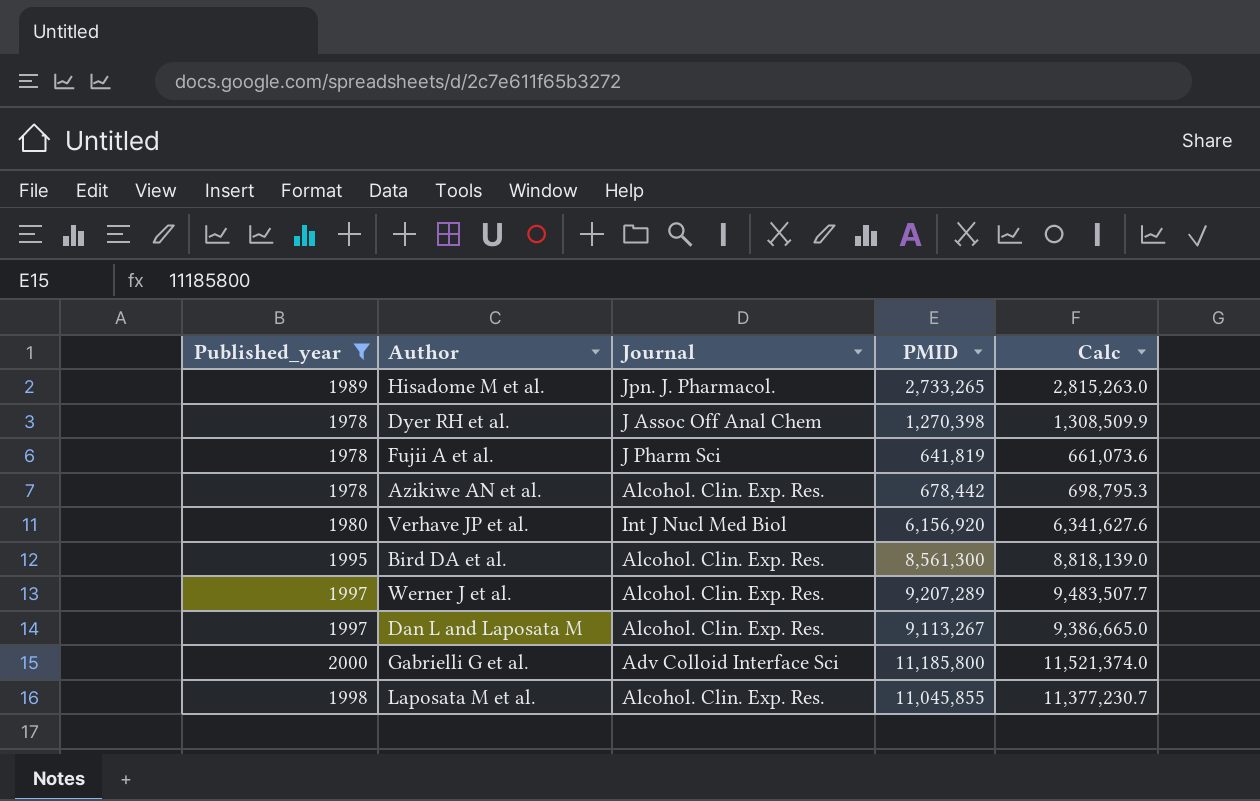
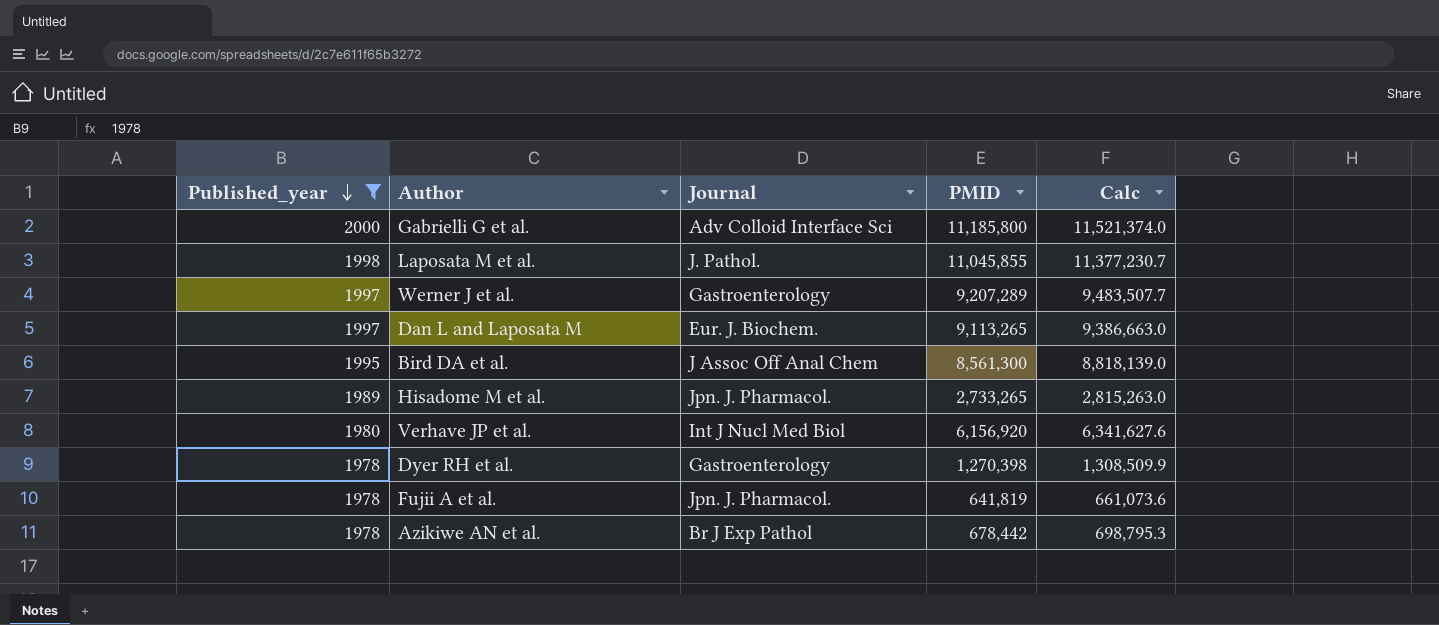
row order: none -> Published_year descending
Laposata M et al. | Journal: Alcohol. Clin. Exp. Res. -> J. Pathol.
Werner J et al. | Journal: Alcohol. Clin. Exp. Res. -> Gastroenterology
Dan L and Laposata M | Journal: Alcohol. Clin. Exp. Res. -> Eur. J. Biochem.
Dan L and Laposata M | PMID: 9,113,267 -> 9,113,265
Dan L and Laposata M | Calc: 9,386,665.0 -> 9,386,663.0
Bird DA et al. | Journal: Alcohol. Clin. Exp. Res. -> J Assoc Off Anal Chem
Dyer RH et al. | Journal: J Assoc Off Anal Chem -> Gastroenterology
Fujii A et al. | Journal: J Pharm Sci -> Jpn. J. Pharmacol.
Azikiwe AN et al. | Journal: Alcohol. Clin. Exp. Res. -> Br J Exp Pathol

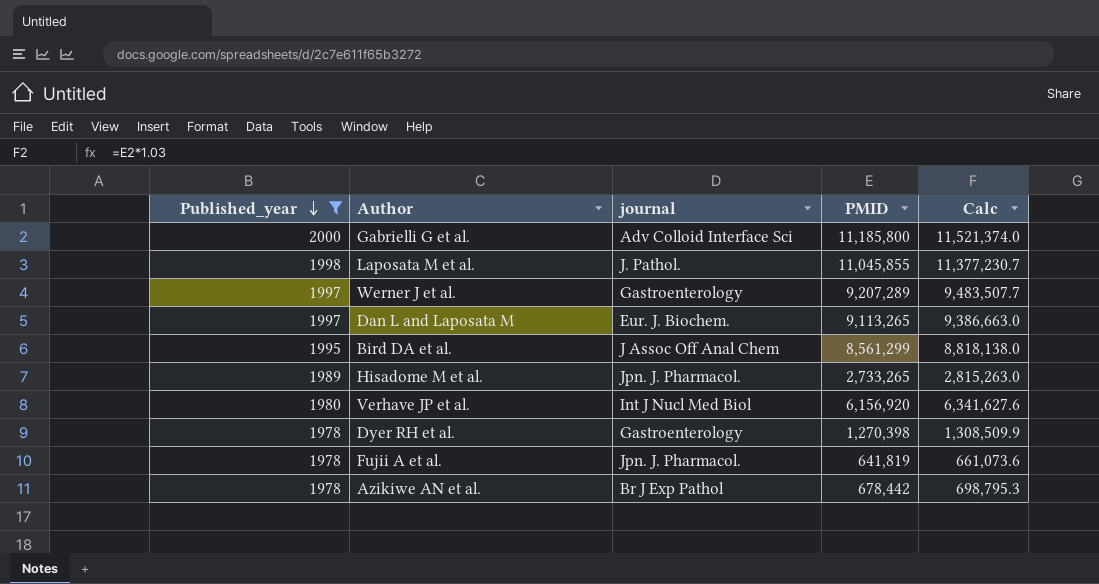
column name: Journal -> journal
Bird DA et al. | PMID: 8,561,300 -> 8,561,299
Bird DA et al. | Calc: 8,818,139.0 -> 8,818,138.0

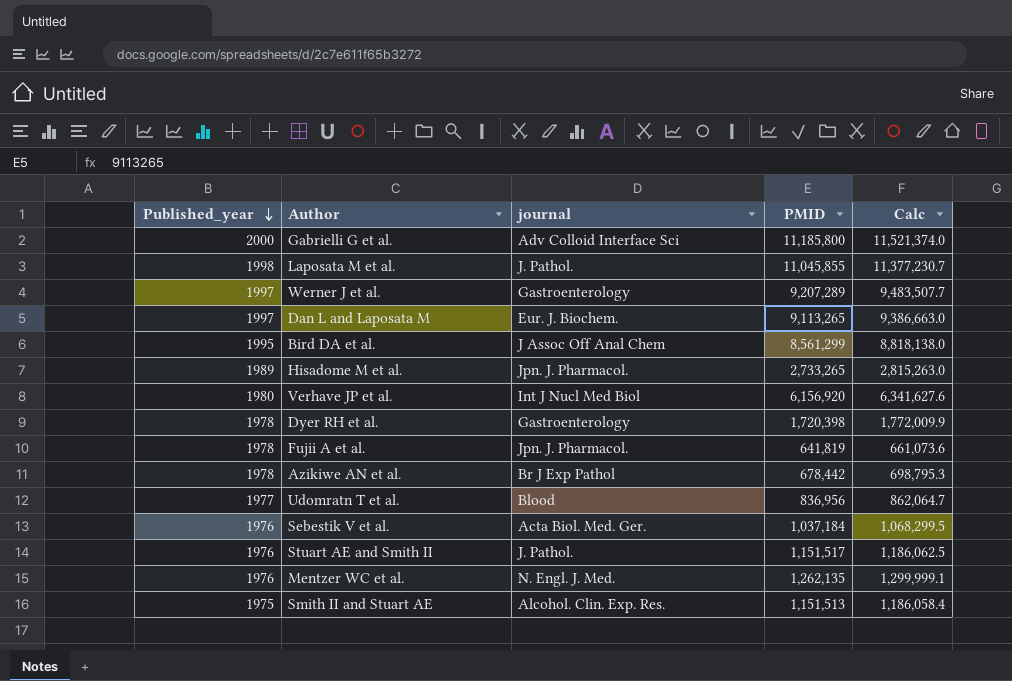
filter: Published_year >= 1978 -> none
Dyer RH et al. | PMID: 1,270,398 -> 1,720,398
Dyer RH et al. | Calc: 1,308,509.9 -> 1,772,009.9

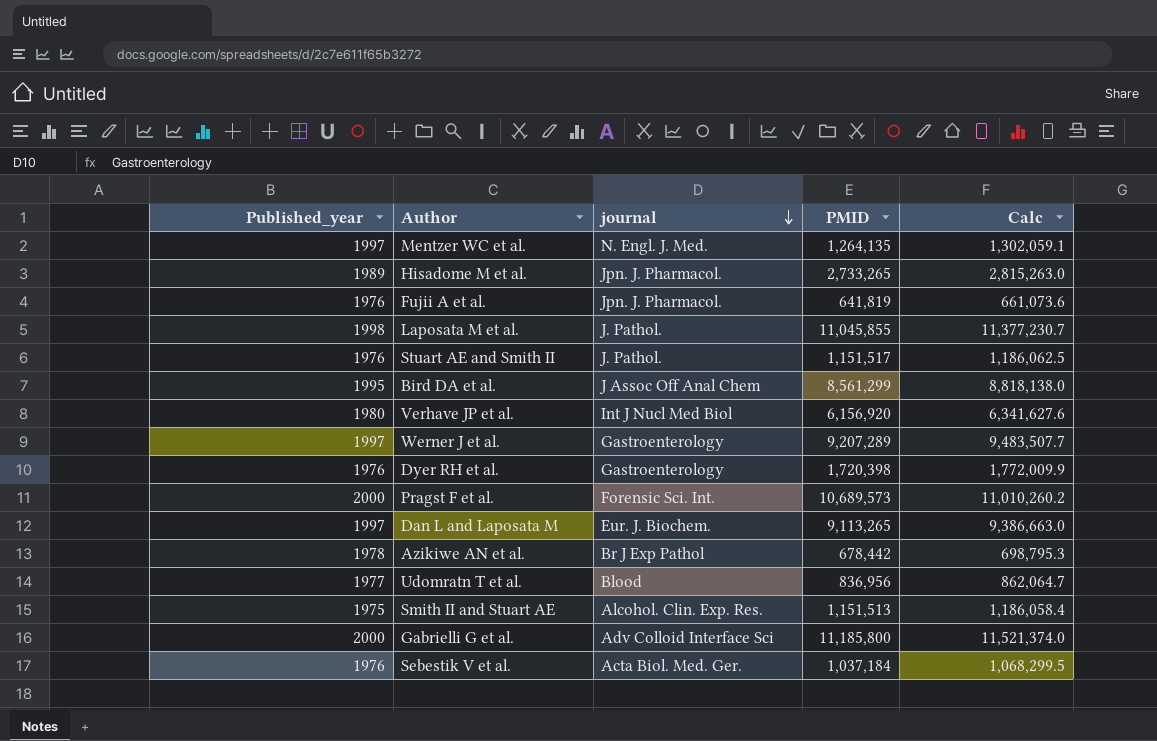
row order: Published_year descending -> journal descending
Mentzer WC et al. | Published_year: 1976 -> 1997
Mentzer WC et al. | PMID: 1,262,135 -> 1,264,135
Mentzer WC et al. | Calc: 1,299,999.1 -> 1,302,059.1
Fujii A et al. | Published_year: 1978 -> 1976
Dyer RH et al. | Published_year: 1978 -> 1976
row Pragst F et al.: none -> 2000 | Forensic Sci. Int. | 10,689,573 | 11,010,260.2

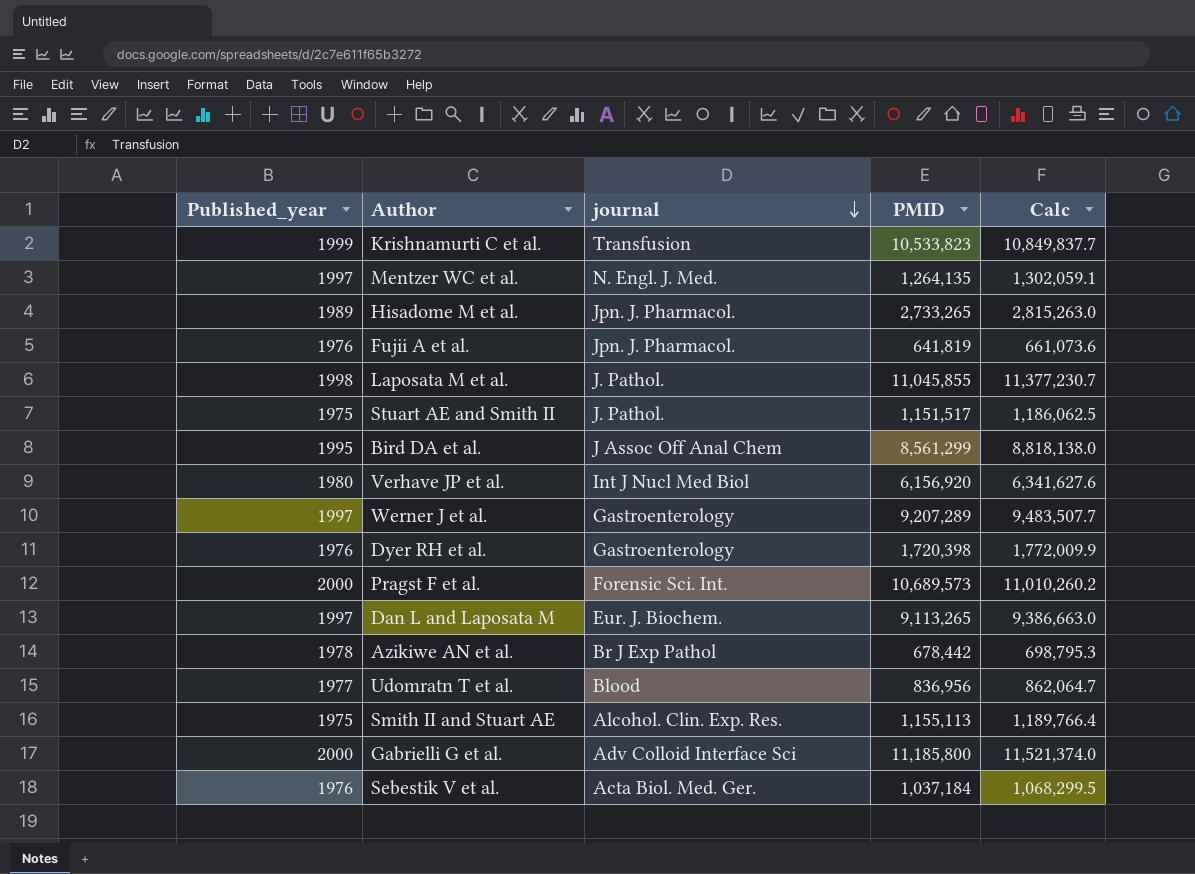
row Krishnamurti C et al.: none -> 1999 | Transfusion | 10,533,823 | 10,849,837.7
Stuart AE and Smith II | Published_year: 1976 -> 1975
Smith II and Stuart AE | PMID: 1,151,513 -> 1,155,113
Smith II and Stuart AE | Calc: 1,186,058.4 -> 1,189,766.4

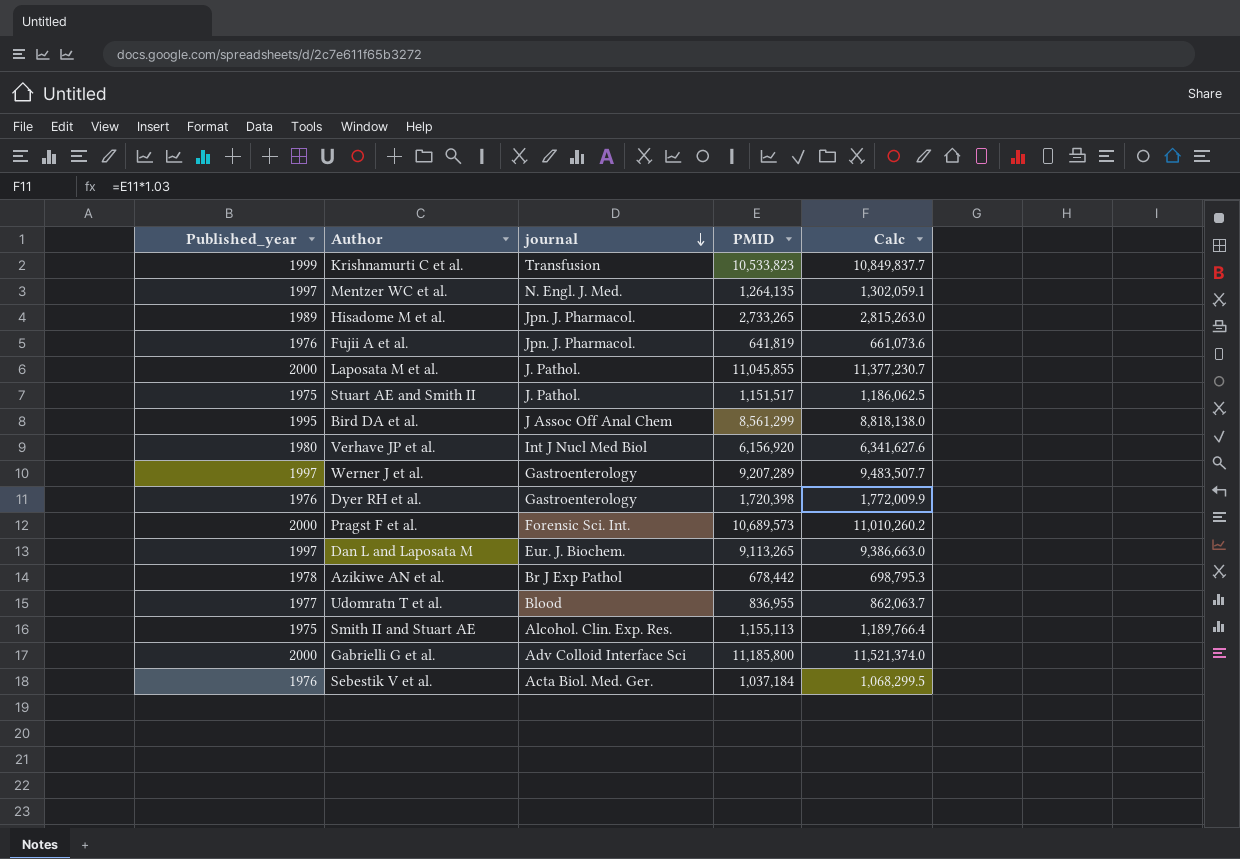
Laposata M et al. | Published_year: 1998 -> 2000
Udomratn T et al. | PMID: 836,956 -> 836,955
Udomratn T et al. | Calc: 862,064.7 -> 862,063.7

